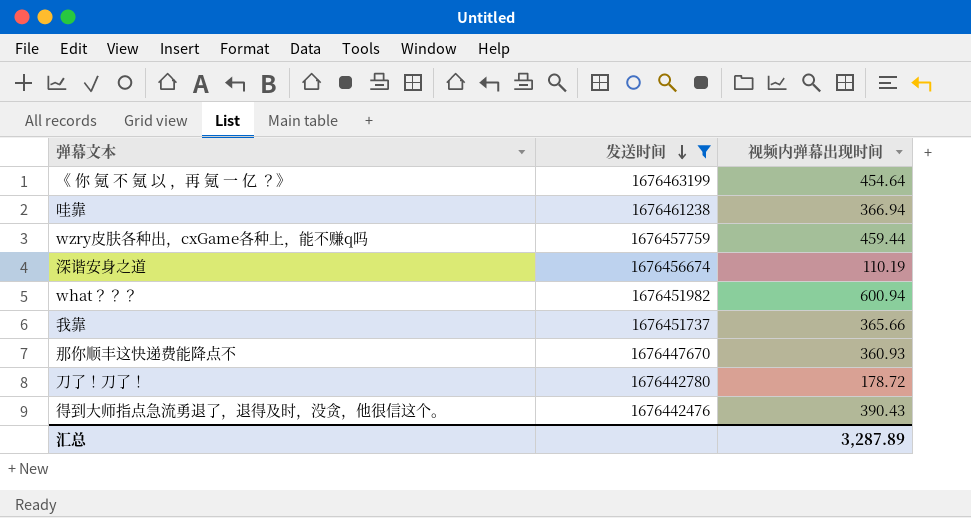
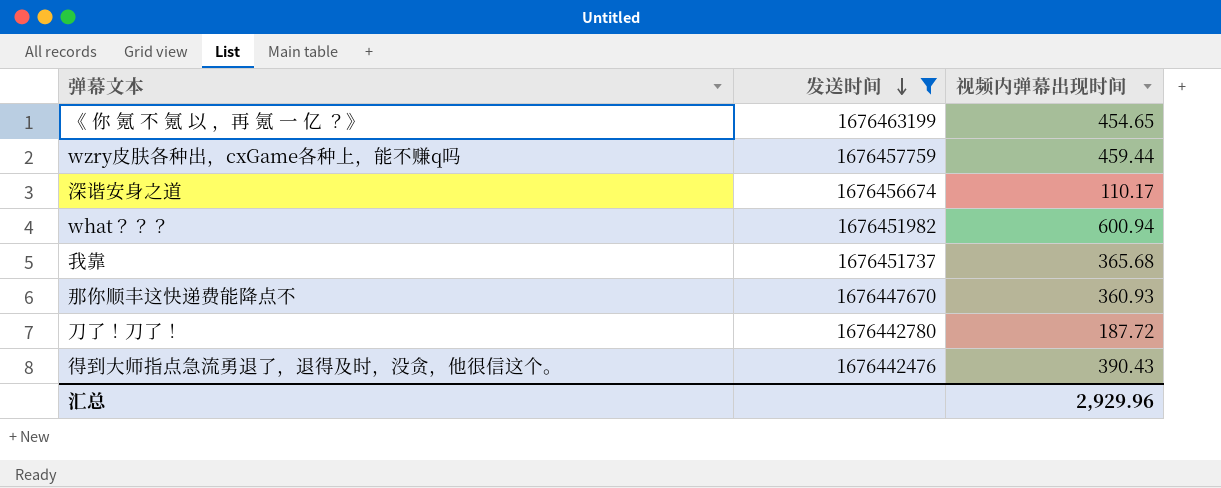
row 哇靠: 1676461238 | 366.94 -> none
《 你 氪 不 氪 以 ，再 氪 一 亿 ？》 | 视频内弹幕出现时间: 454.64 -> 454.65
深谐安身之道 | 视频内弹幕出现时间: 110.19 -> 110.17
我靠 | 视频内弹幕出现时间: 365.66 -> 365.68
刀了！刀了！ | 视频内弹幕出现时间: 178.72 -> 187.72
汇总 | 视频内弹幕出现时间: 3,287.89 -> 2,929.96

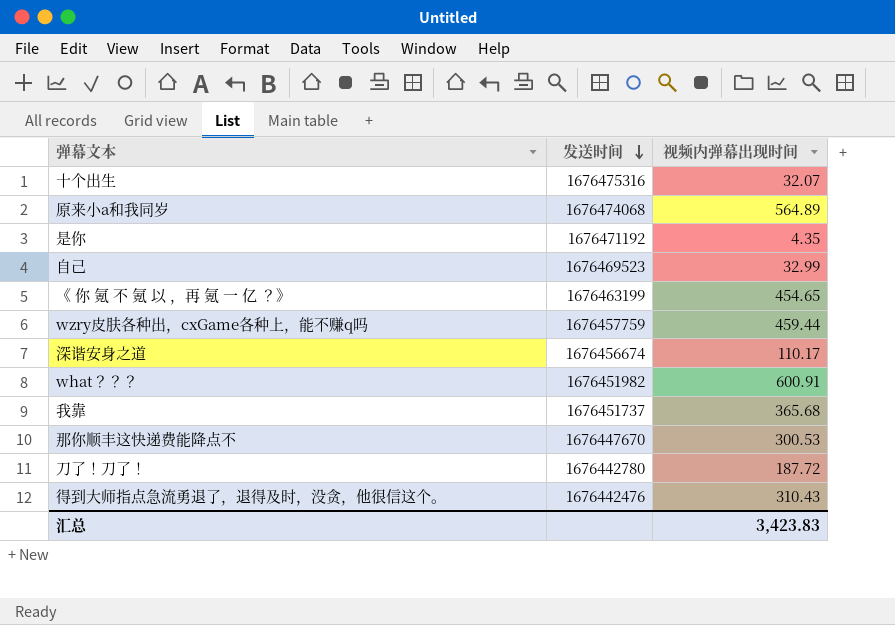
filter: 发送时间 <= 1676463199 -> none
what？？？ | 视频内弹幕出现时间: 600.94 -> 600.91
那你顺丰这快递费能降点不 | 视频内弹幕出现时间: 360.93 -> 300.53
得到大师指点急流勇退了，退得及时，没贪，他很信这个。 | 视频内弹幕出现时间: 390.43 -> 310.43
汇总 | 视频内弹幕出现时间: 2,929.96 -> 3,423.83

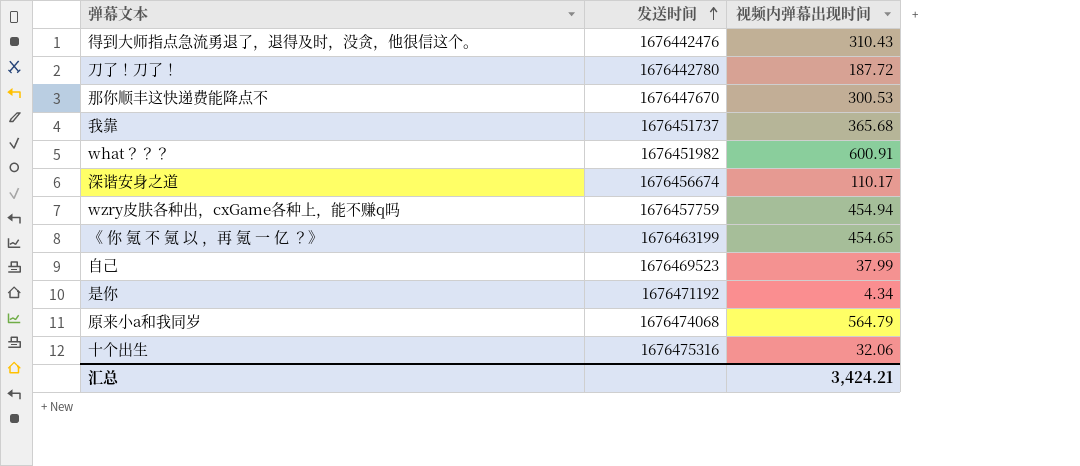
row order: 发送时间 descending -> 发送时间 ascending
wzry皮肤各种出，cxGame各种上，能不赚q吗 | 视频内弹幕出现时间: 459.44 -> 454.94
自己 | 视频内弹幕出现时间: 32.99 -> 37.99
是你 | 视频内弹幕出现时间: 4.35 -> 4.34
原来小a和我同岁 | 视频内弹幕出现时间: 564.89 -> 564.79
十个出生 | 视频内弹幕出现时间: 32.07 -> 32.06
汇总 | 视频内弹幕出现时间: 3,423.83 -> 3,424.21

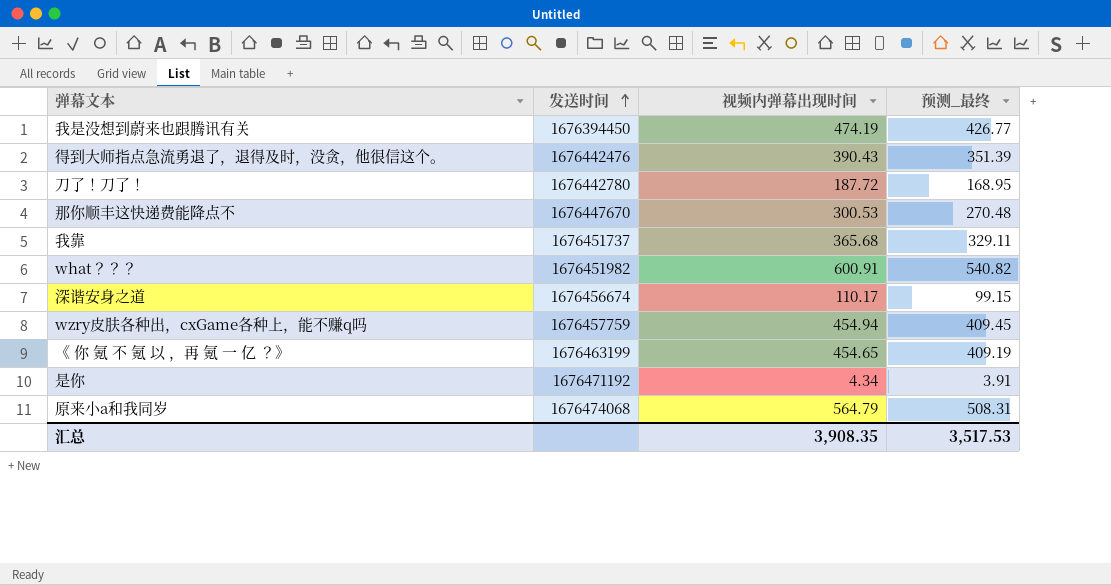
column 预测_最终 | formula: none -> [视频内弹幕出现时间] * 0.9
row 自己: 1676469523 | 37.99 -> none
row 十个出生: 1676475316 | 32.06 -> none
row 我是没想到蔚来也跟腾讯有关: none -> 1676394450 | 474.19 | 426.77
得到大师指点急流勇退了，退得及时，没贪，他很信这个。 | 视频内弹幕出现时间: 310.43 -> 390.43
汇总 | 视频内弹幕出现时间: 3,424.21 -> 3,908.35

